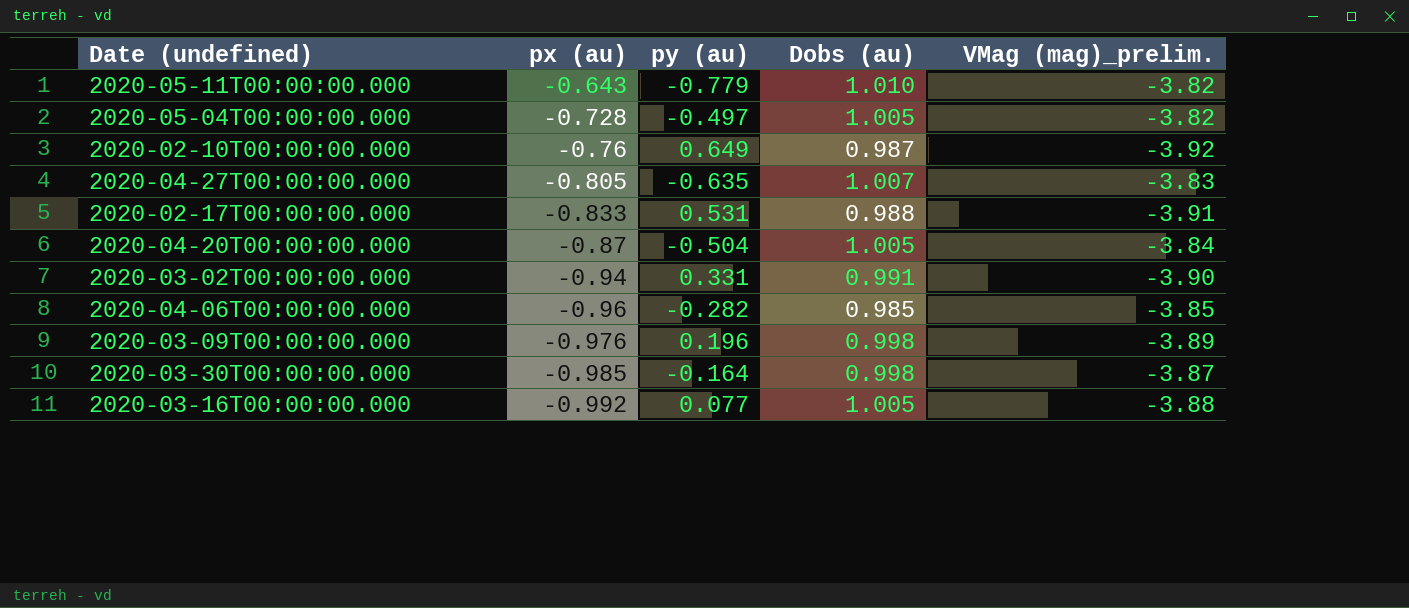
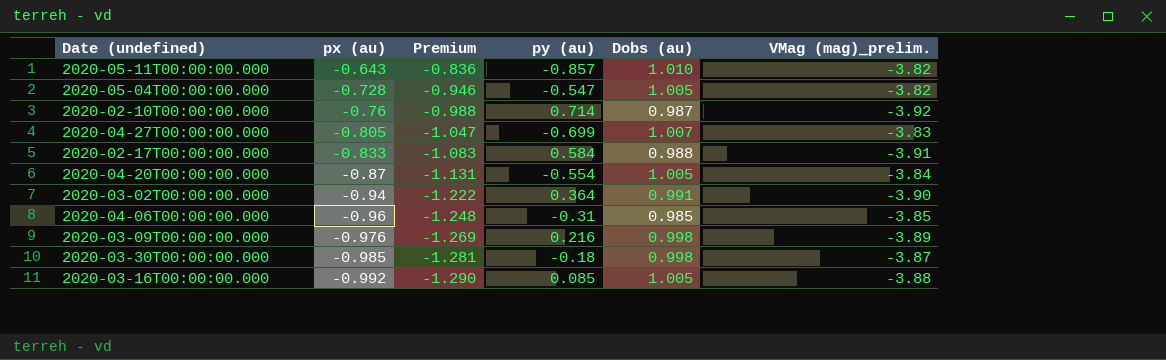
column Premium | formula: none -> [px (au)] * 1.3
2020-05-11T00:00:00.000 | py (au): -0.779 -> -0.857
2020-05-04T00:00:00.000 | py (au): -0.497 -> -0.547
2020-02-10T00:00:00.000 | py (au): 0.649 -> 0.714
2020-04-27T00:00:00.000 | py (au): -0.635 -> -0.699
2020-02-17T00:00:00.000 | py (au): 0.531 -> 0.584
2020-04-20T00:00:00.000 | py (au): -0.504 -> -0.554
2020-03-02T00:00:00.000 | py (au): 0.331 -> 0.364
2020-04-06T00:00:00.000 | py (au): -0.282 -> -0.31
2020-03-09T00:00:00.000 | py (au): 0.196 -> 0.216
2020-03-30T00:00:00.000 | py (au): -0.164 -> -0.18
2020-03-16T00:00:00.000 | py (au): 0.077 -> 0.085

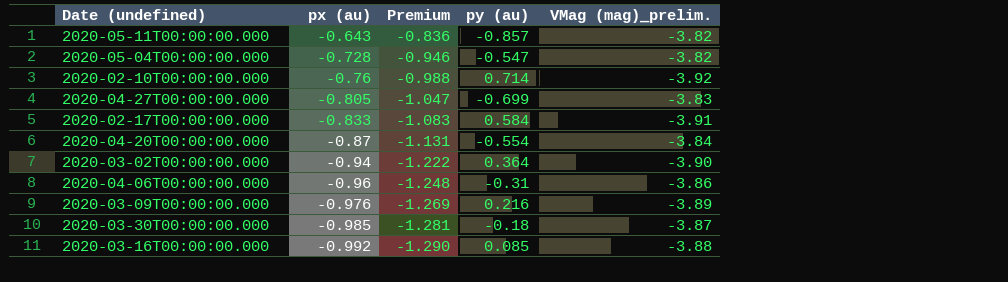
column Dobs (au) | position: 5 -> none
2020-04-06T00:00:00.000 | VMag (mag)_prelim.: -3.85 -> -3.86

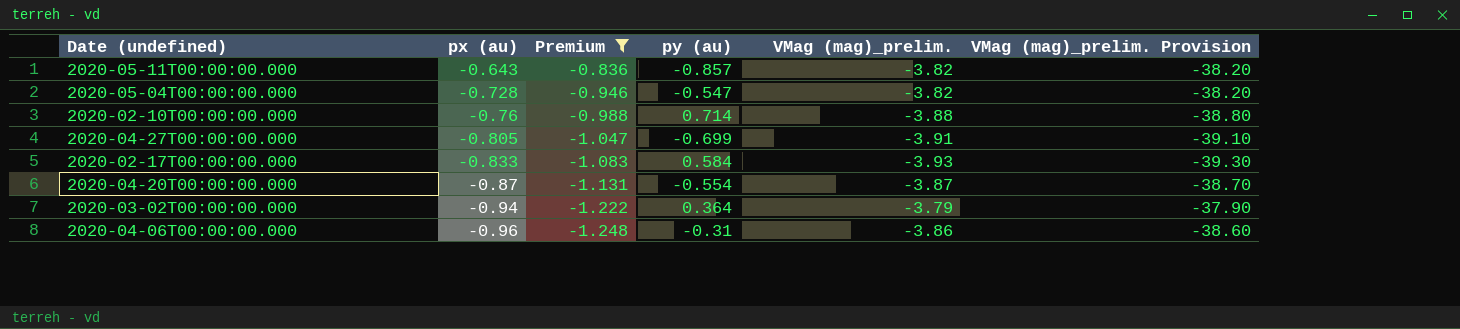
filter: none -> Premium >= -1.248
column VMag (mag)_prelim. Provision | formula: none -> [VMag (mag)_prelim.] * 10
2020-02-10T00:00:00.000 | VMag (mag)_prelim.: -3.92 -> -3.88
2020-04-27T00:00:00.000 | VMag (mag)_prelim.: -3.83 -> -3.91
2020-02-17T00:00:00.000 | VMag (mag)_prelim.: -3.91 -> -3.93
2020-04-20T00:00:00.000 | VMag (mag)_prelim.: -3.84 -> -3.87
2020-03-02T00:00:00.000 | VMag (mag)_prelim.: -3.90 -> -3.79

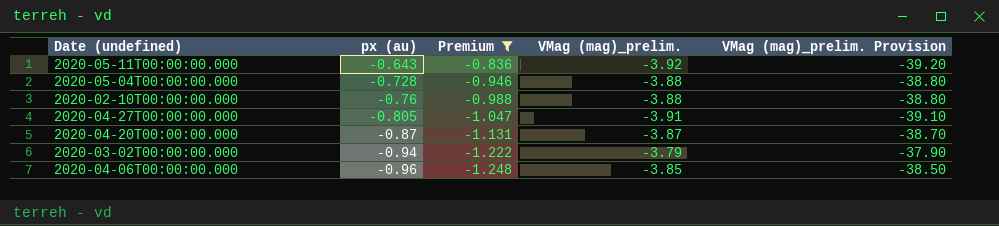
column py (au) | position: 4 -> none
row 2020-02-17T00:00:00.000: -0.833 | -1.083 | 0.584 | -3.93 | -39.30 -> none
2020-05-11T00:00:00.000 | VMag (mag)_prelim.: -3.82 -> -3.92
2020-05-11T00:00:00.000 | VMag (mag)_prelim. Provision: -38.20 -> -39.20
2020-05-04T00:00:00.000 | VMag (mag)_prelim.: -3.82 -> -3.88
2020-05-04T00:00:00.000 | VMag (mag)_prelim. Provision: -38.20 -> -38.80
2020-04-06T00:00:00.000 | VMag (mag)_prelim.: -3.86 -> -3.85
2020-04-06T00:00:00.000 | VMag (mag)_prelim. Provision: -38.60 -> -38.50

